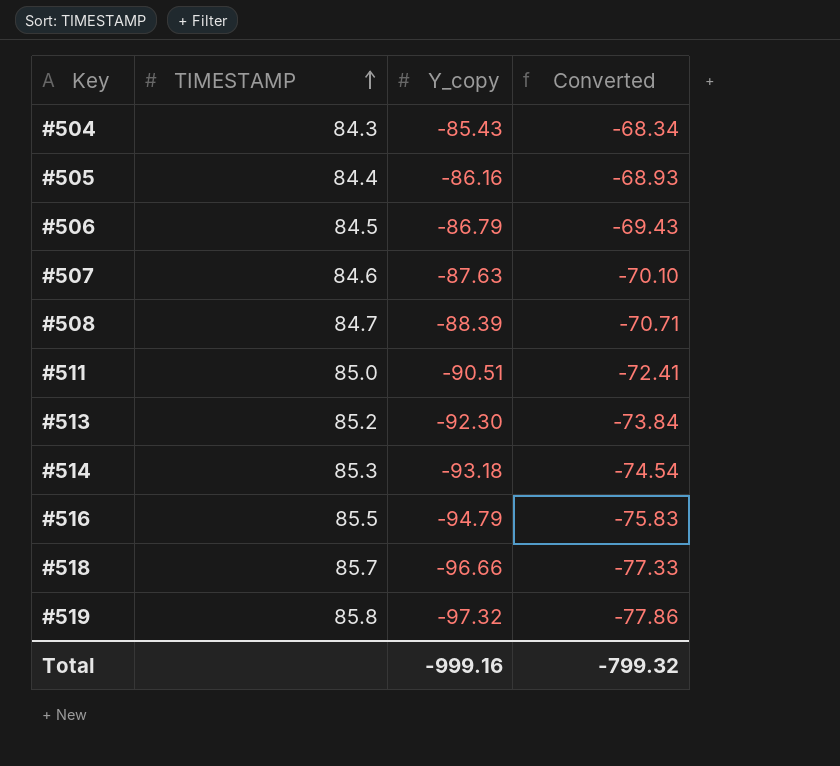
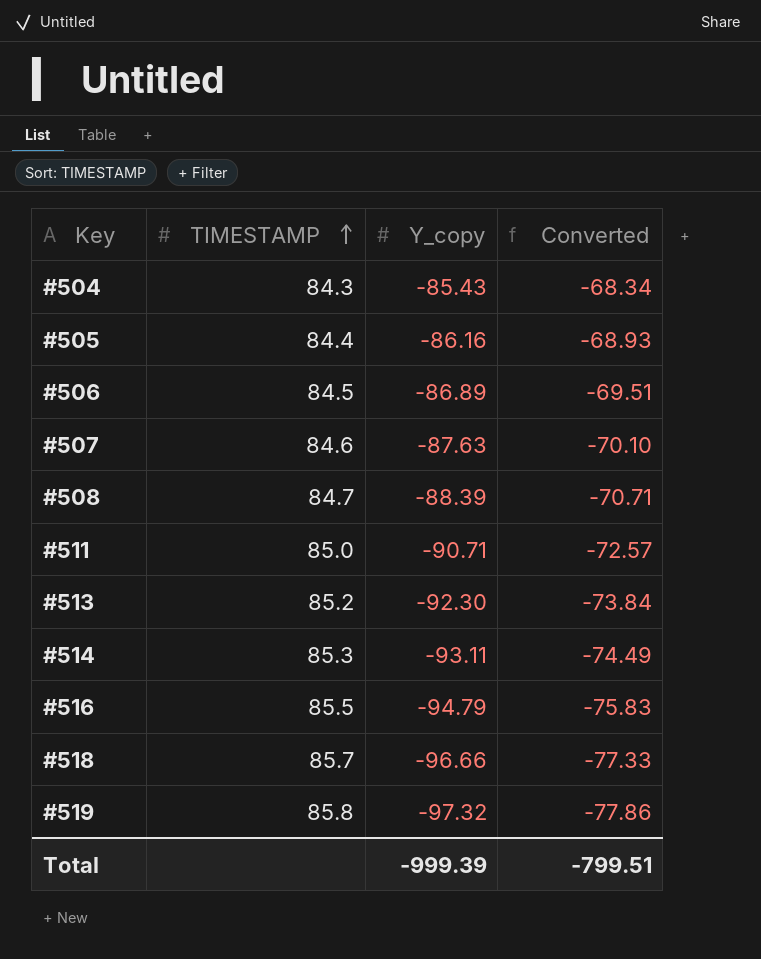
#506 | Y_copy: -86.79 -> -86.89
#506 | Converted: -69.43 -> -69.51
#511 | Y_copy: -90.51 -> -90.71
#511 | Converted: -72.41 -> -72.57
#514 | Y_copy: -93.18 -> -93.11
#514 | Converted: -74.54 -> -74.49
Total | Y_copy: -999.16 -> -999.39
Total | Converted: -799.32 -> -799.51

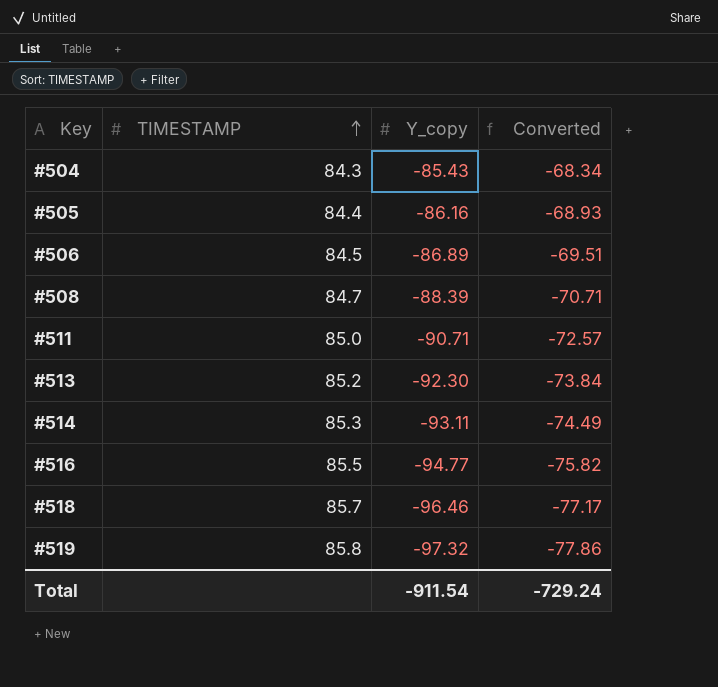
row #507: 84.6 | -87.63 | -70.10 -> none
#516 | Y_copy: -94.79 -> -94.77
#516 | Converted: -75.83 -> -75.82
#518 | Y_copy: -96.66 -> -96.46
#518 | Converted: -77.33 -> -77.17
Total | Y_copy: -999.39 -> -911.54
Total | Converted: -799.51 -> -729.24

